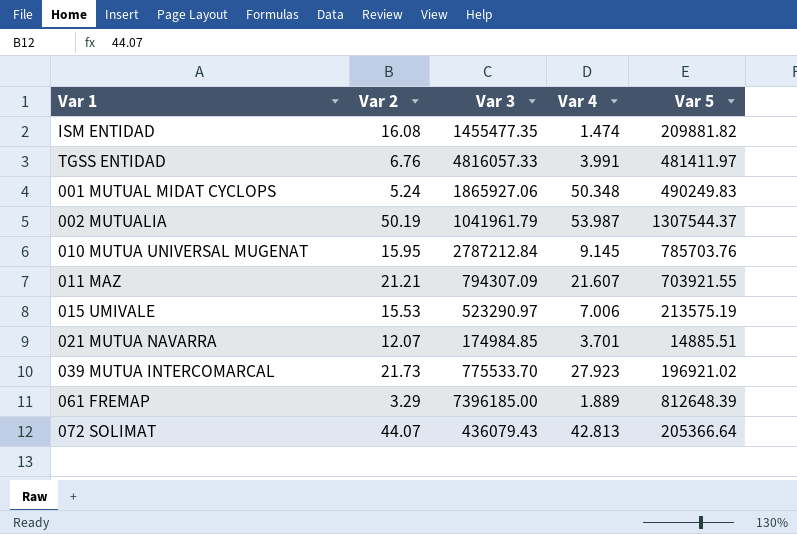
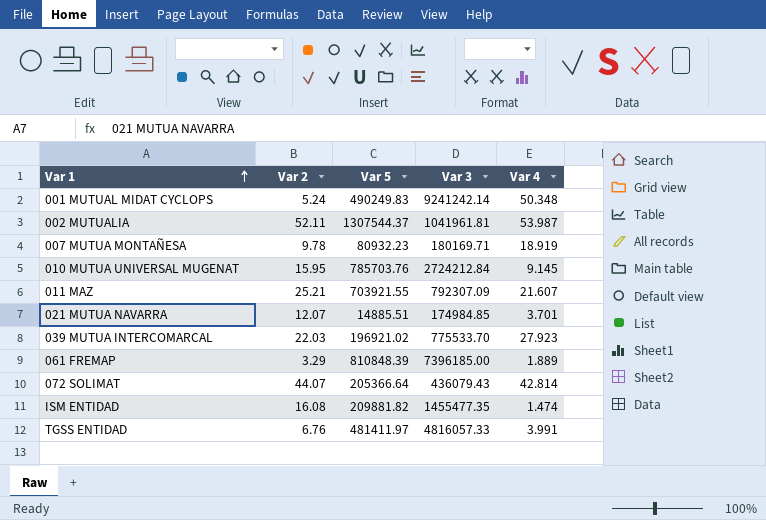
row order: none -> Var 1 ascending
column Var 5 | position: 5 -> 3
row 015 UMIVALE: 15.53 | 523290.97 | 7.006 | 213575.19 -> none
001 MUTUAL MIDAT CYCLOPS | Var 3: 1865927.06 -> 9241242.14
002 MUTUALIA | Var 2: 50.19 -> 52.11
002 MUTUALIA | Var 3: 1041961.79 -> 1041961.81
row 007 MUTUA MONTAÑESA: none -> 9.78 | 80932.23 | 180169.71 | 18.919
010 MUTUA UNIVERSAL MUGENAT | Var 3: 2787212.84 -> 2724212.84
011 MAZ | Var 2: 21.21 -> 25.21
011 MAZ | Var 3: 794307.09 -> 792307.09
039 MUTUA INTERCOMARCAL | Var 2: 21.73 -> 22.03
061 FREMAP | Var 5: 812648.39 -> 810848.39
072 SOLIMAT | Var 4: 42.813 -> 42.814

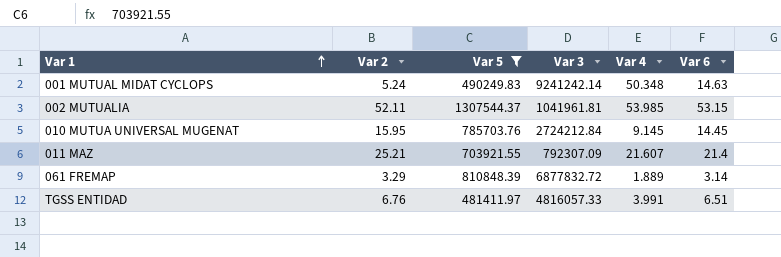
filter: none -> Var 5 >= 481411.97
column Var 6 | position: none -> 6
002 MUTUALIA | Var 4: 53.987 -> 53.985
061 FREMAP | Var 3: 7396185.00 -> 6877832.72

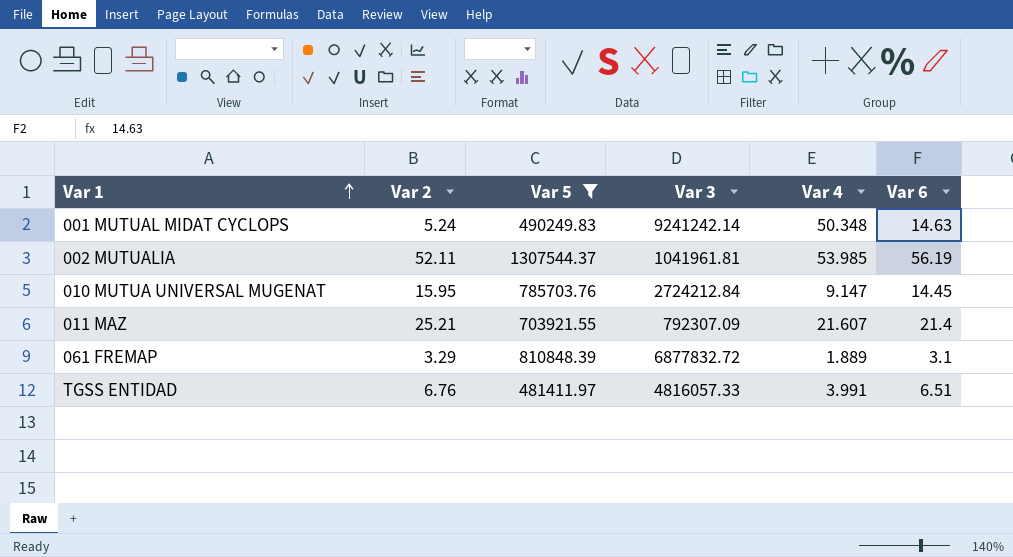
002 MUTUALIA | Var 6: 53.15 -> 56.19
010 MUTUA UNIVERSAL MUGENAT | Var 4: 9.145 -> 9.147
061 FREMAP | Var 6: 3.14 -> 3.1

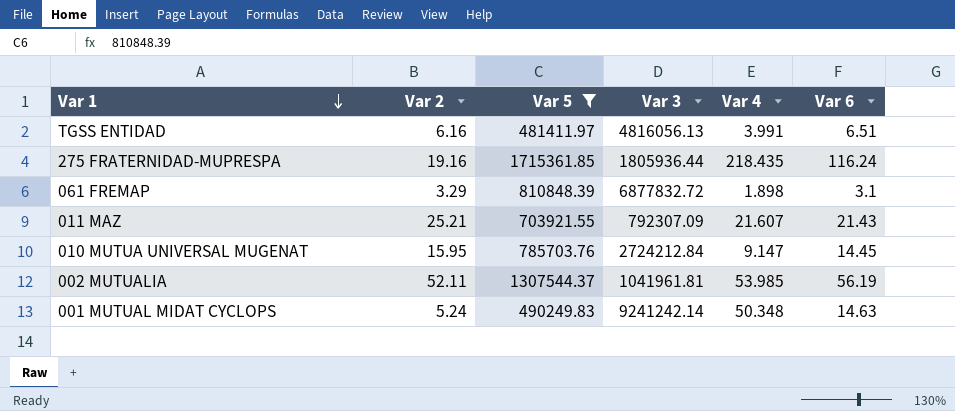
row order: Var 1 ascending -> Var 1 descending
TGSS ENTIDAD | Var 2: 6.76 -> 6.16
TGSS ENTIDAD | Var 3: 4816057.33 -> 4816056.13
row 275 FRATERNIDAD-MUPRESPA: none -> 19.16 | 1715361.85 | 1805936.44 | 218.435 | 116.24
061 FREMAP | Var 4: 1.889 -> 1.898
011 MAZ | Var 6: 21.4 -> 21.43

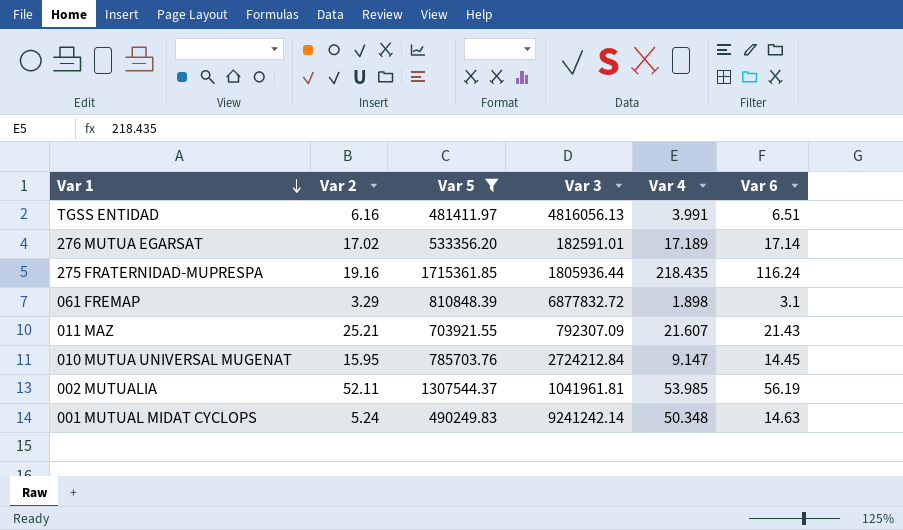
row 276 MUTUA EGARSAT: none -> 17.02 | 533356.20 | 182591.01 | 17.189 | 17.14

